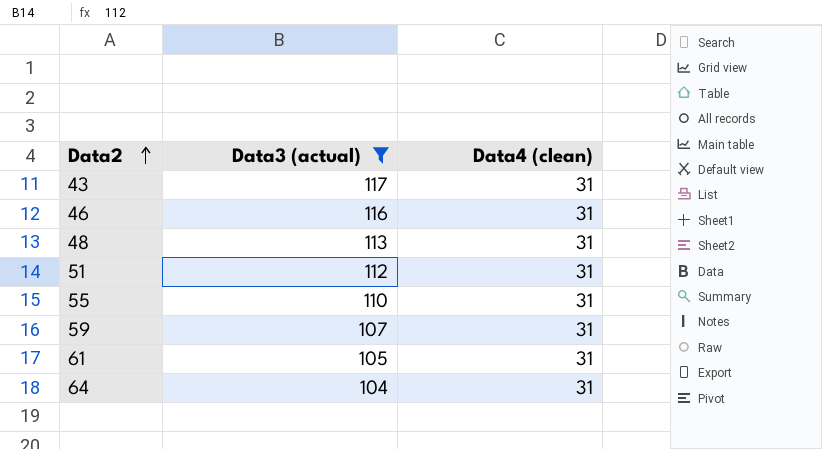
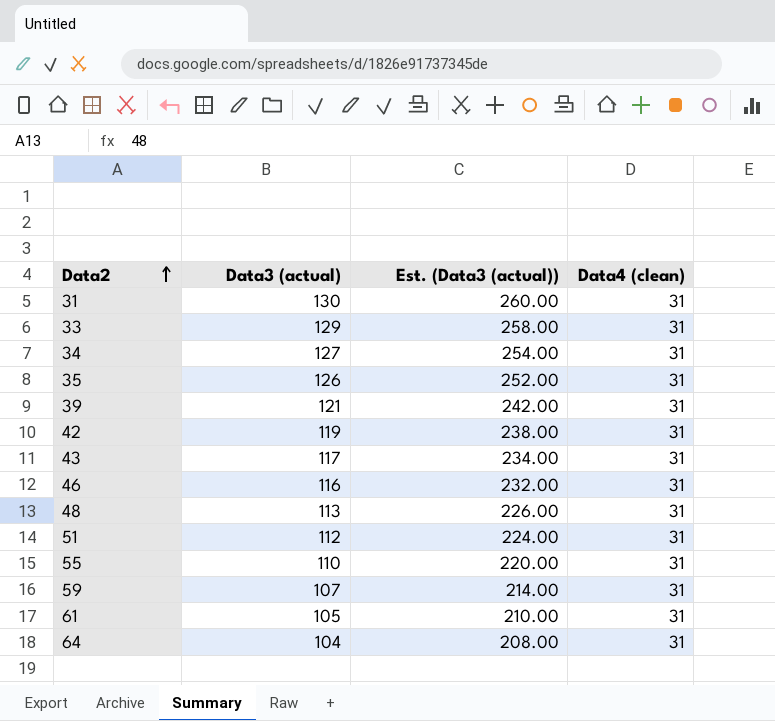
filter: Data3 (actual) <= 117 -> none
column Est. (Data3 (actual)) | formula: none -> [Data3 (actual)] * 2

